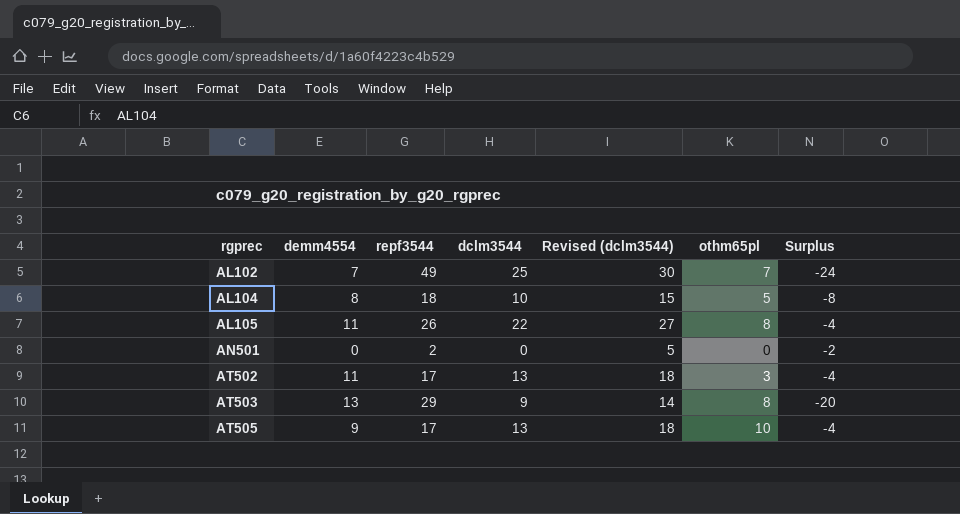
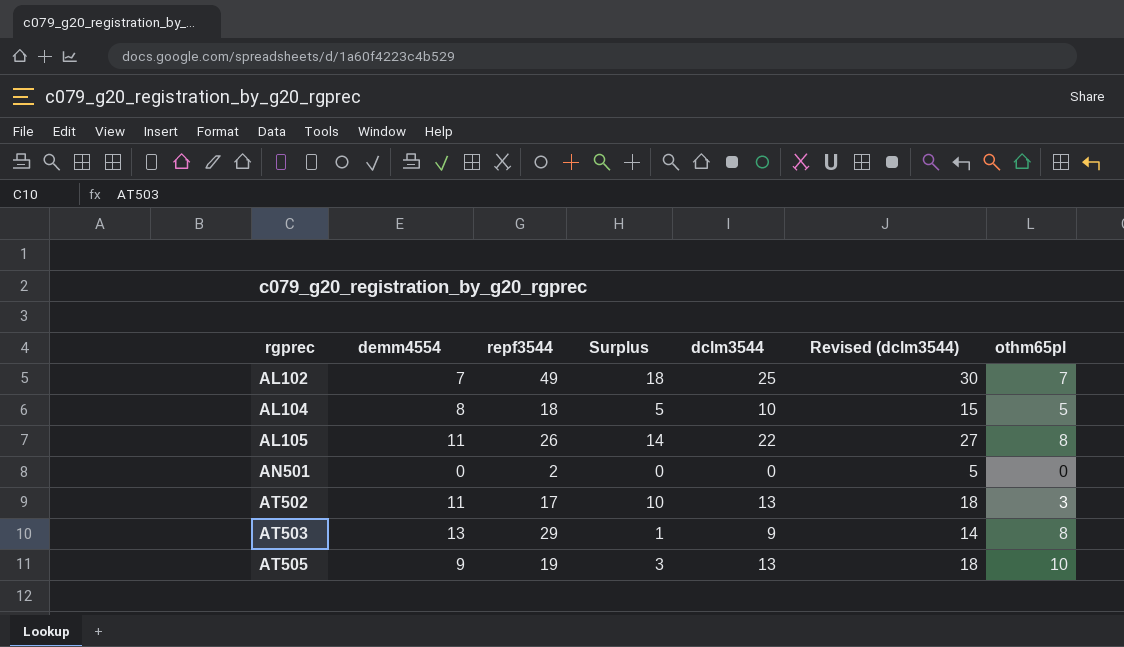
column Surplus | formula: [dclm3544] - [repf3544] -> [dclm3544] - [othm65pl]
column Surplus | position: 7 -> 4
AT505 | repf3544: 17 -> 19

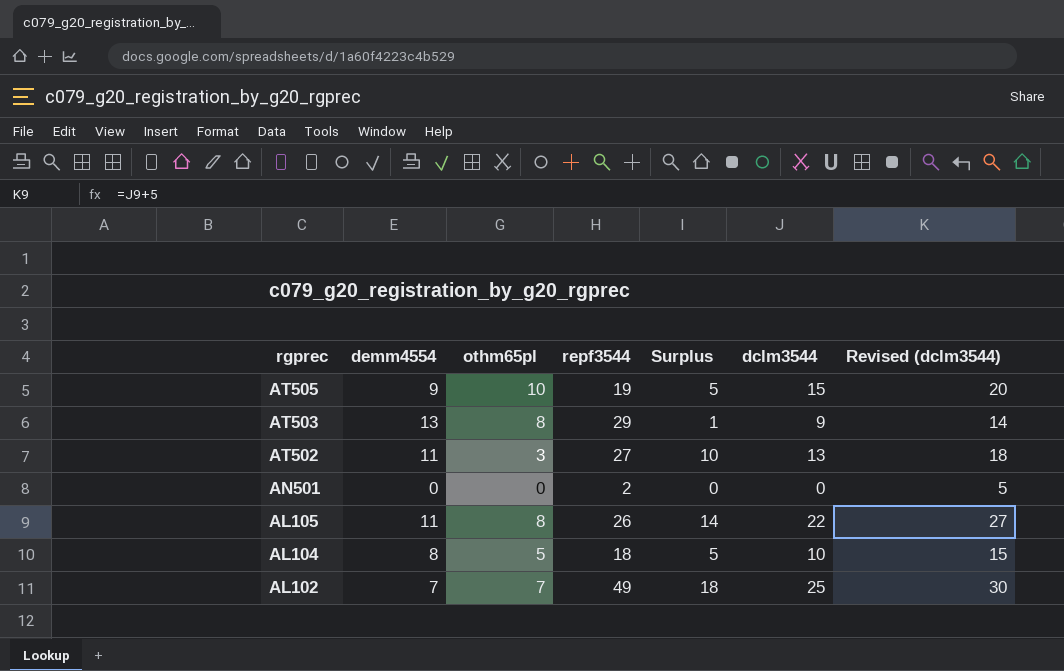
row order: rgprec ascending -> rgprec descending
column othm65pl | position: 7 -> 3
AT505 | Surplus: 3 -> 5
AT505 | dclm3544: 13 -> 15
AT505 | Revised (dclm3544): 18 -> 20
AT502 | repf3544: 17 -> 27

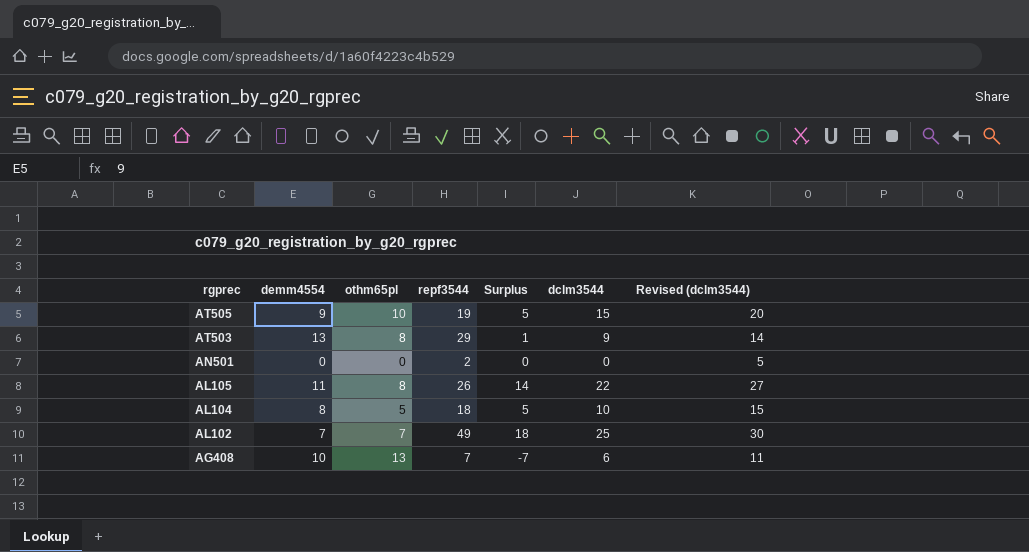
row AT502: 11 | 3 | 27 | 10 | 13 | 18 -> none
row AG408: none -> 10 | 13 | 7 | -7 | 6 | 11

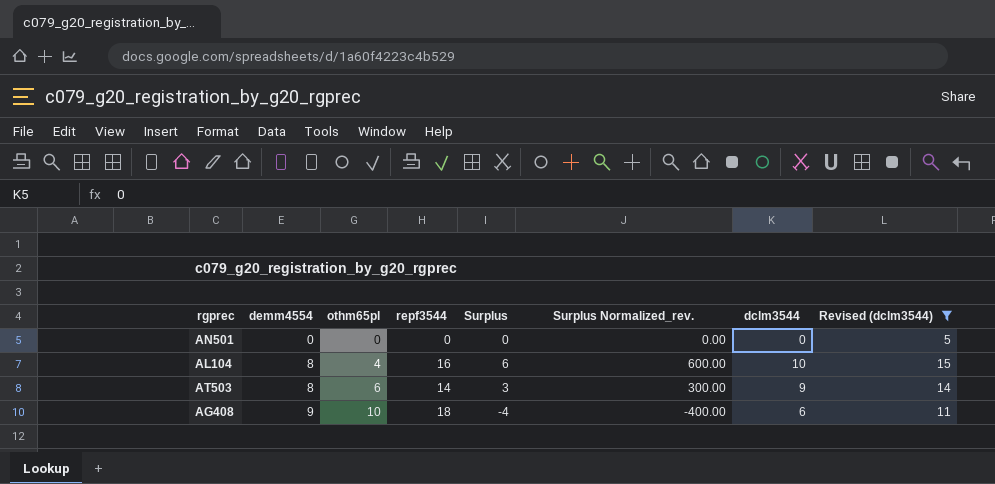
filter: none -> Revised (dclm3544) <= 15
row order: rgprec descending -> demm4554 ascending
column Surplus Normalized_rev. | formula: none -> [Surplus] * 100
AN501 | repf3544: 2 -> 0
AL104 | othm65pl: 5 -> 4
AL104 | repf3544: 18 -> 16
AL104 | Surplus: 5 -> 6
AT503 | demm4554: 13 -> 8
AT503 | othm65pl: 8 -> 6
AT503 | repf3544: 29 -> 14
AT503 | Surplus: 1 -> 3
AG408 | demm4554: 10 -> 9
AG408 | othm65pl: 13 -> 10
AG408 | repf3544: 7 -> 18
AG408 | Surplus: -7 -> -4

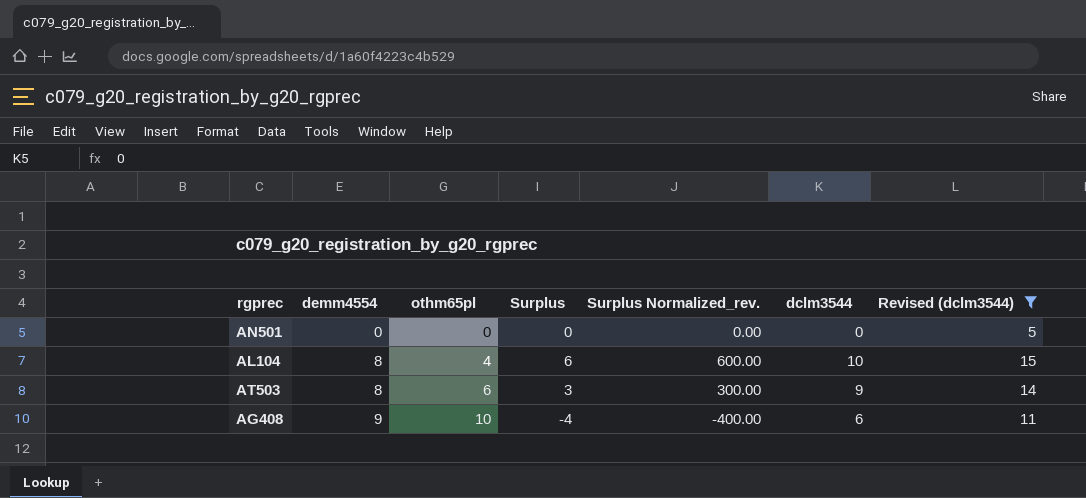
column repf3544 | position: 4 -> none

